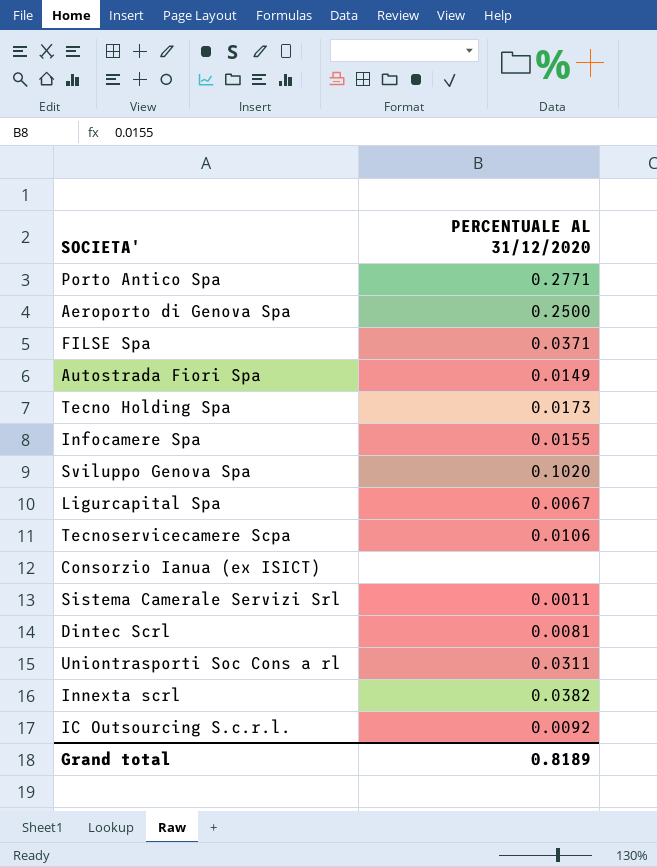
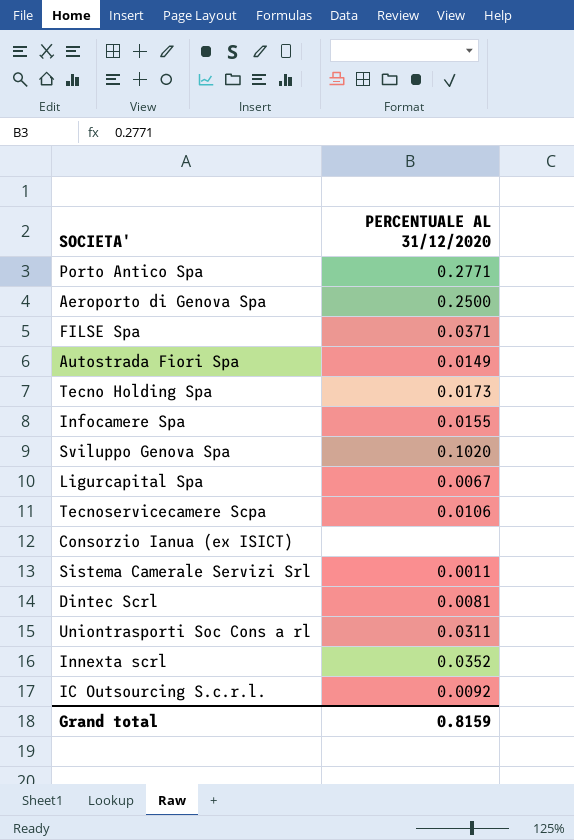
Innexta scrl | PERCENTUALE AL 31/12/2020: 0.0382 -> 0.0352
Grand total | PERCENTUALE AL 31/12/2020: 0.8189 -> 0.8159

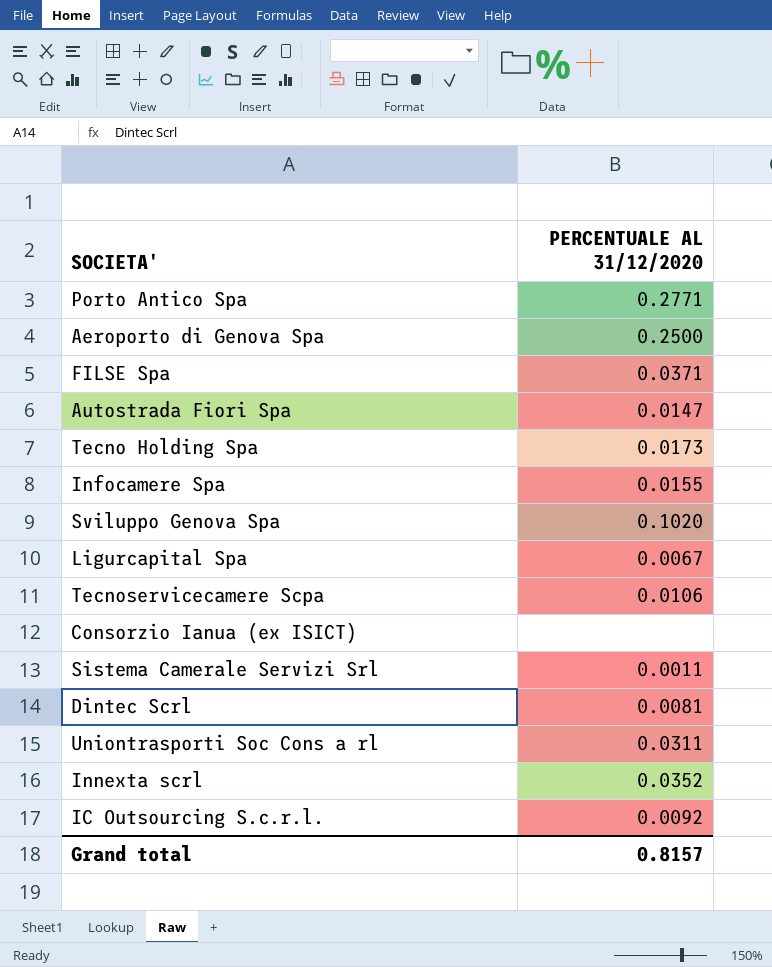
Autostrada Fiori Spa | PERCENTUALE AL 31/12/2020: 0.0149 -> 0.0147
Grand total | PERCENTUALE AL 31/12/2020: 0.8159 -> 0.8157

